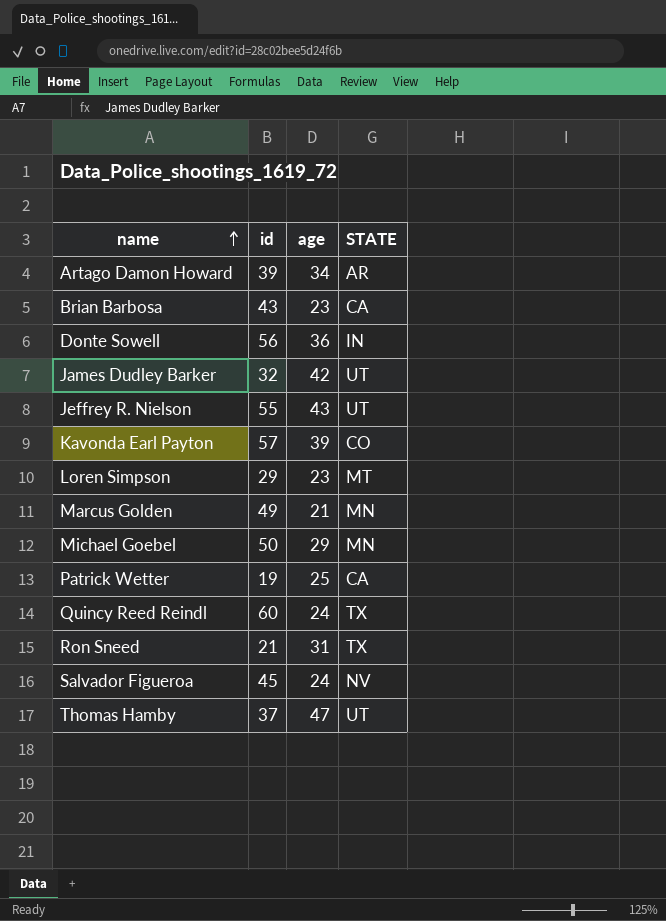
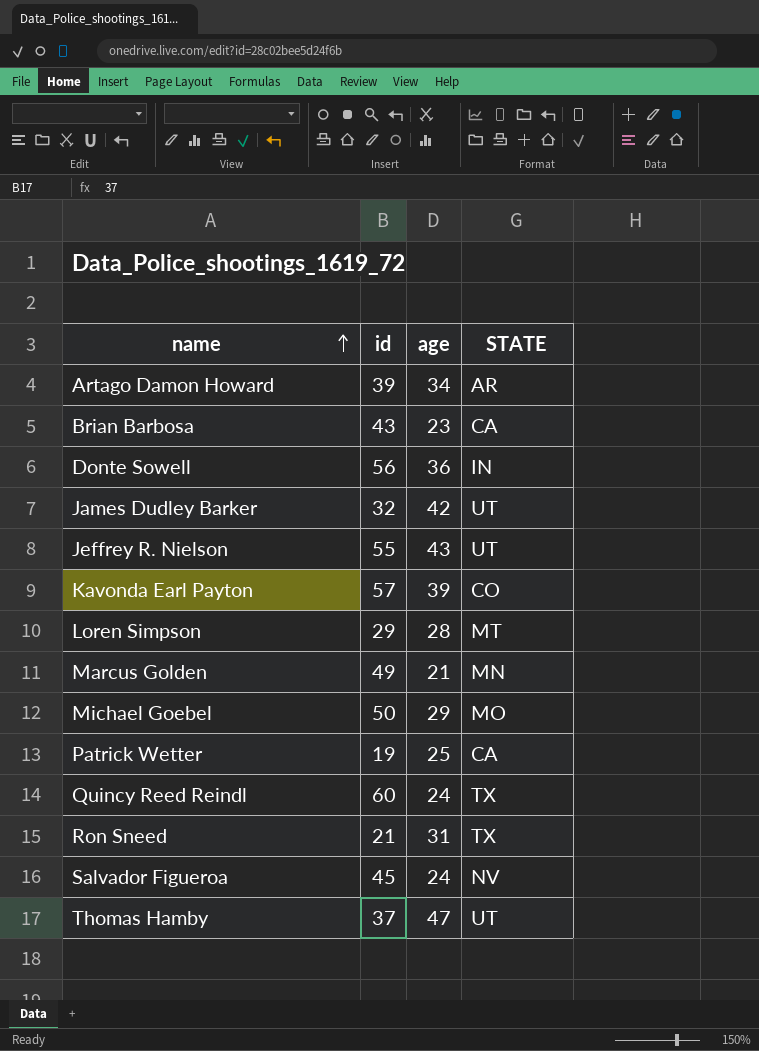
Loren Simpson | age: 23 -> 28
Michael Goebel | STATE: MN -> MO

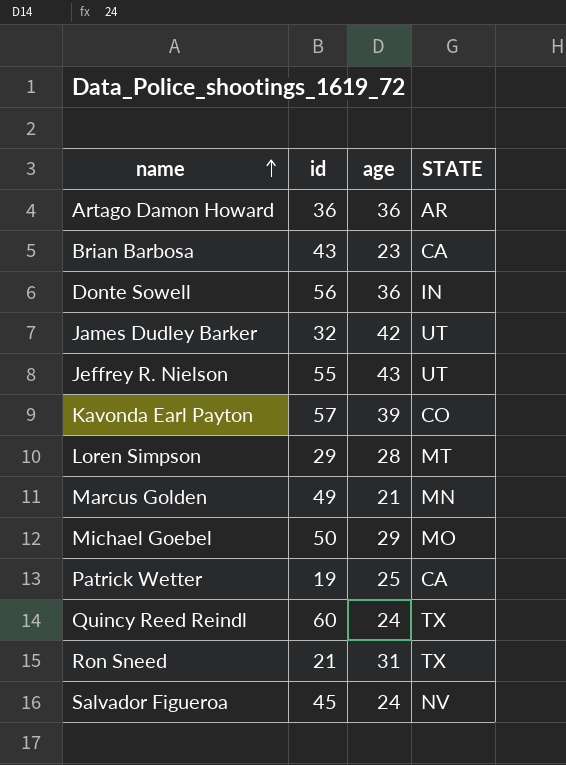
row Thomas Hamby: 37 | 47 | UT -> none
Artago Damon Howard | id: 39 -> 36
Artago Damon Howard | age: 34 -> 36

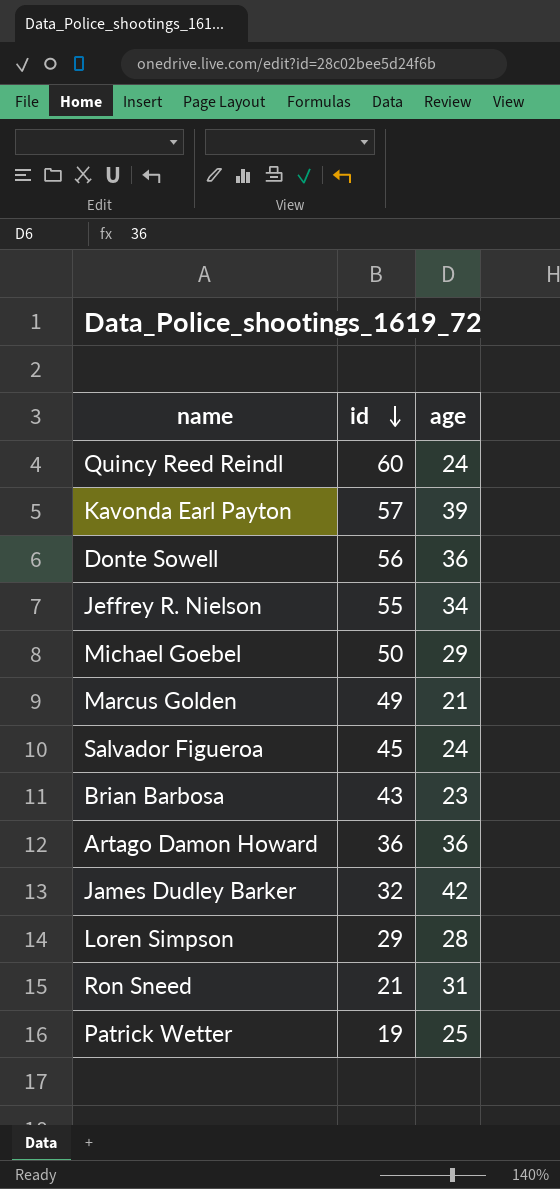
row order: name ascending -> id descending
column STATE | position: 4 -> none
Jeffrey R. Nielson | age: 43 -> 34

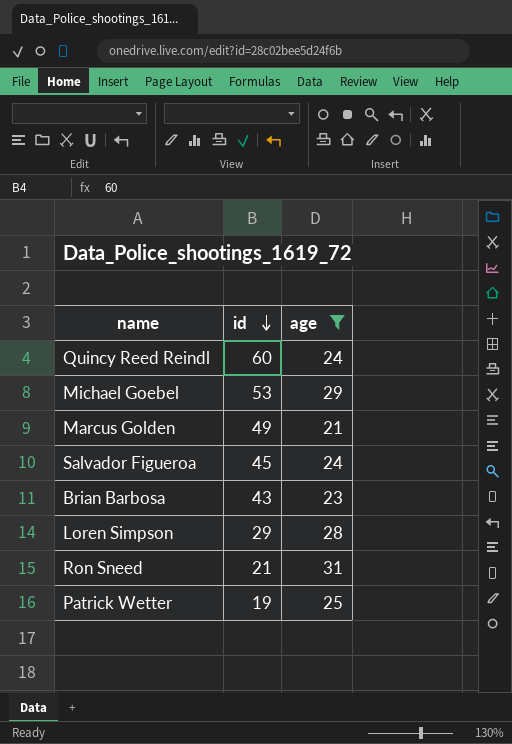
filter: none -> age <= 31
Michael Goebel | id: 50 -> 53

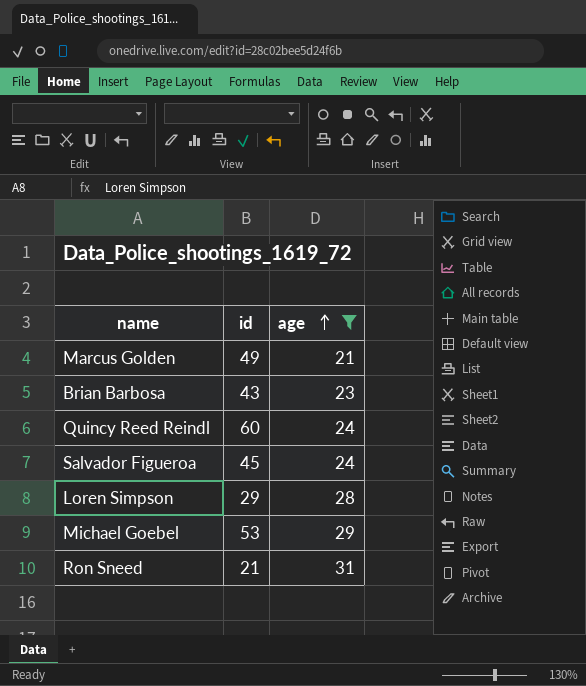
row order: id descending -> age ascending
row Patrick Wetter: 19 | 25 -> none

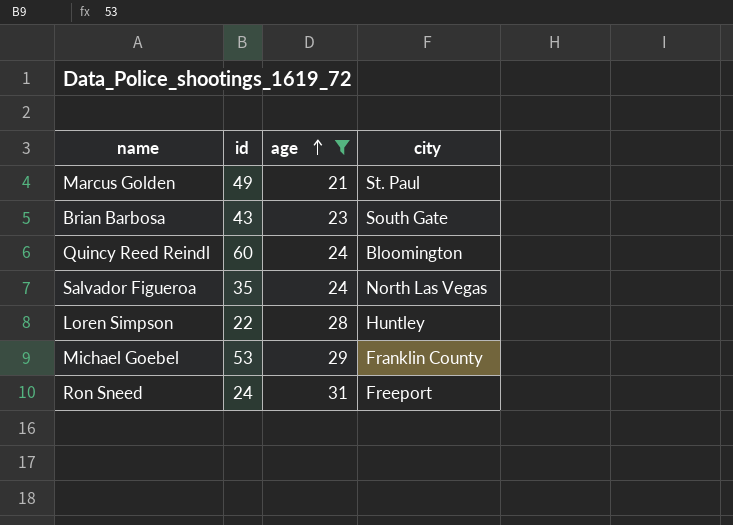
column city | position: none -> 4
Salvador Figueroa | id: 45 -> 35
Loren Simpson | id: 29 -> 22
Ron Sneed | id: 21 -> 24

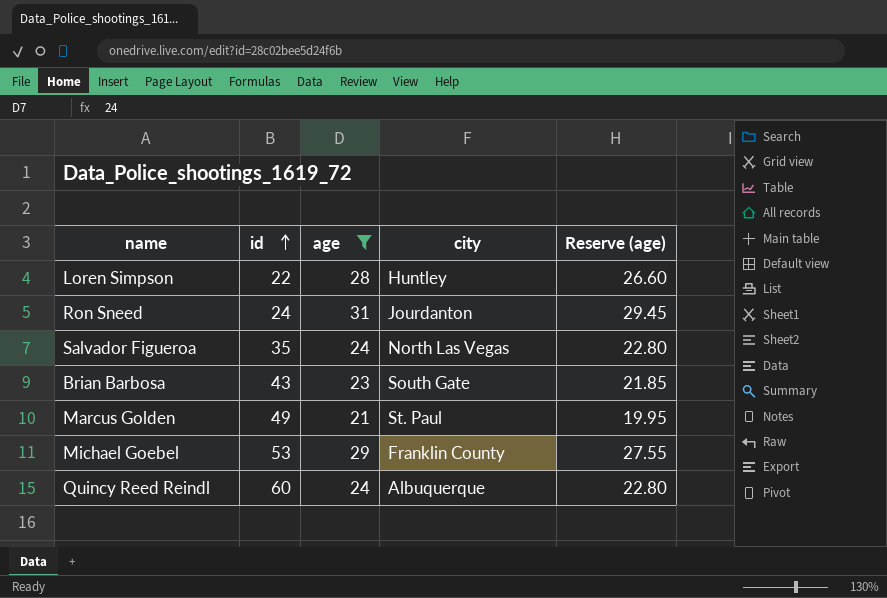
row order: age ascending -> id ascending
column Reserve (age) | formula: none -> [age] * 0.95
Ron Sneed | city: Freeport -> Jourdanton
Quincy Reed Reindl | city: Bloomington -> Albuquerque

